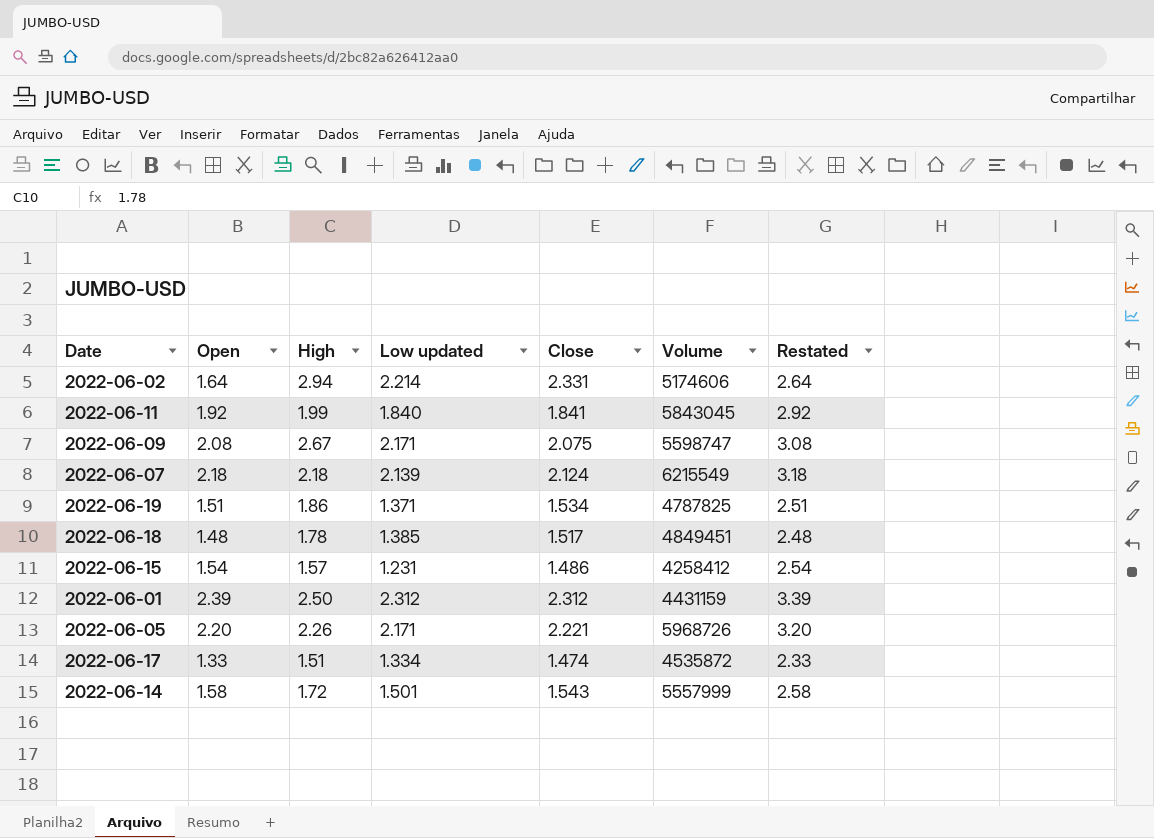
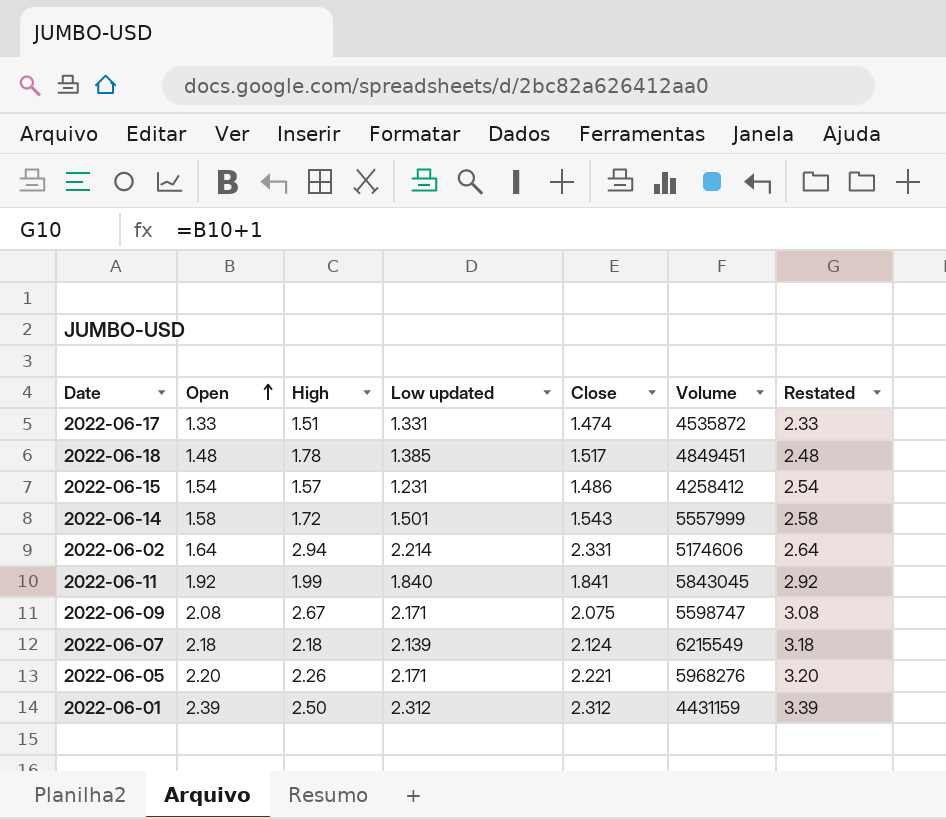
row order: none -> Open ascending
row 2022-06-19: 1.51 | 1.86 | 1.371 | 1.534 | 4787825 | 2.51 -> none
2022-06-17 | Low updated: 1.334 -> 1.331
2022-06-05 | Volume: 5968726 -> 5968276

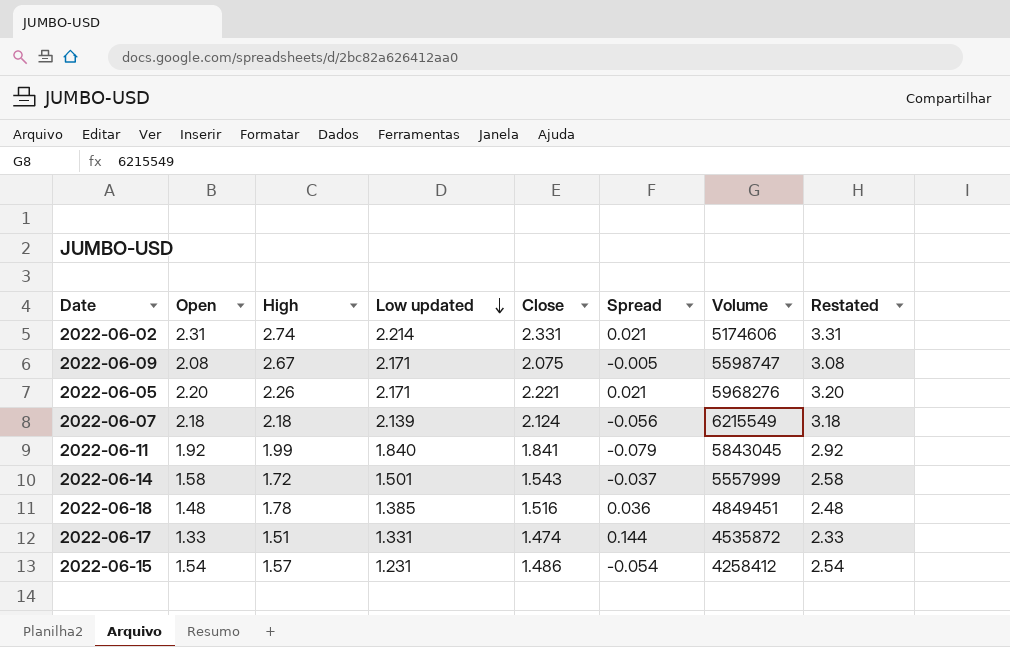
row order: Open ascending -> Low updated descending
column Spread | formula: none -> [Close] - [Open]
row 2022-06-01: 2.39 | 2.50 | 2.312 | 2.312 | 4431159 | 3.39 -> none
2022-06-02 | Open: 1.64 -> 2.31
2022-06-02 | High: 2.94 -> 2.74
2022-06-02 | Restated: 2.64 -> 3.31
2022-06-18 | Close: 1.517 -> 1.516

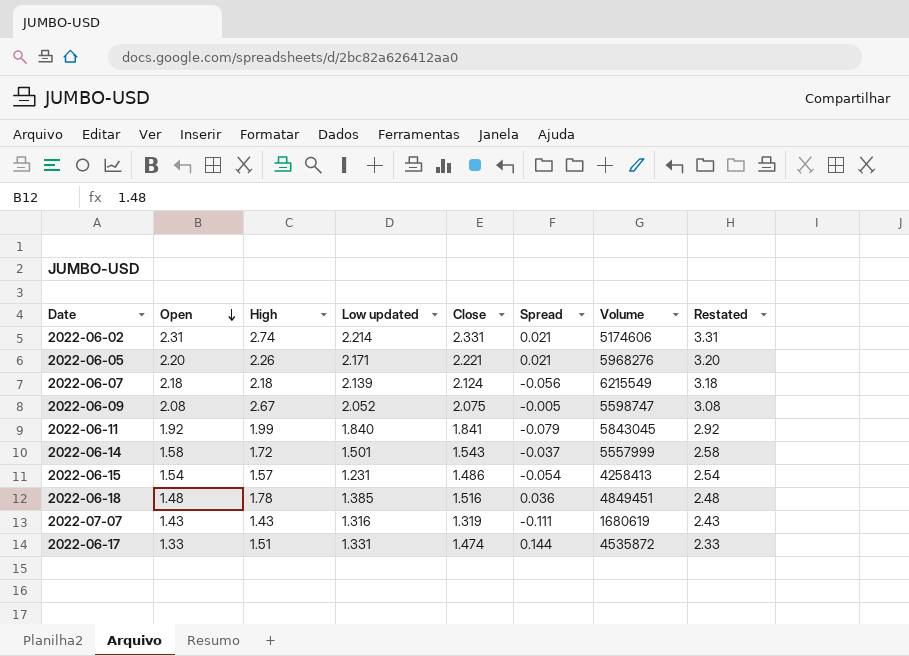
row order: Low updated descending -> Open descending
2022-06-09 | Low updated: 2.171 -> 2.052
2022-06-15 | Volume: 4258412 -> 4258413
row 2022-07-07: none -> 1.43 | 1.43 | 1.316 | 1.319 | -0.111 | 1680619 | 2.43

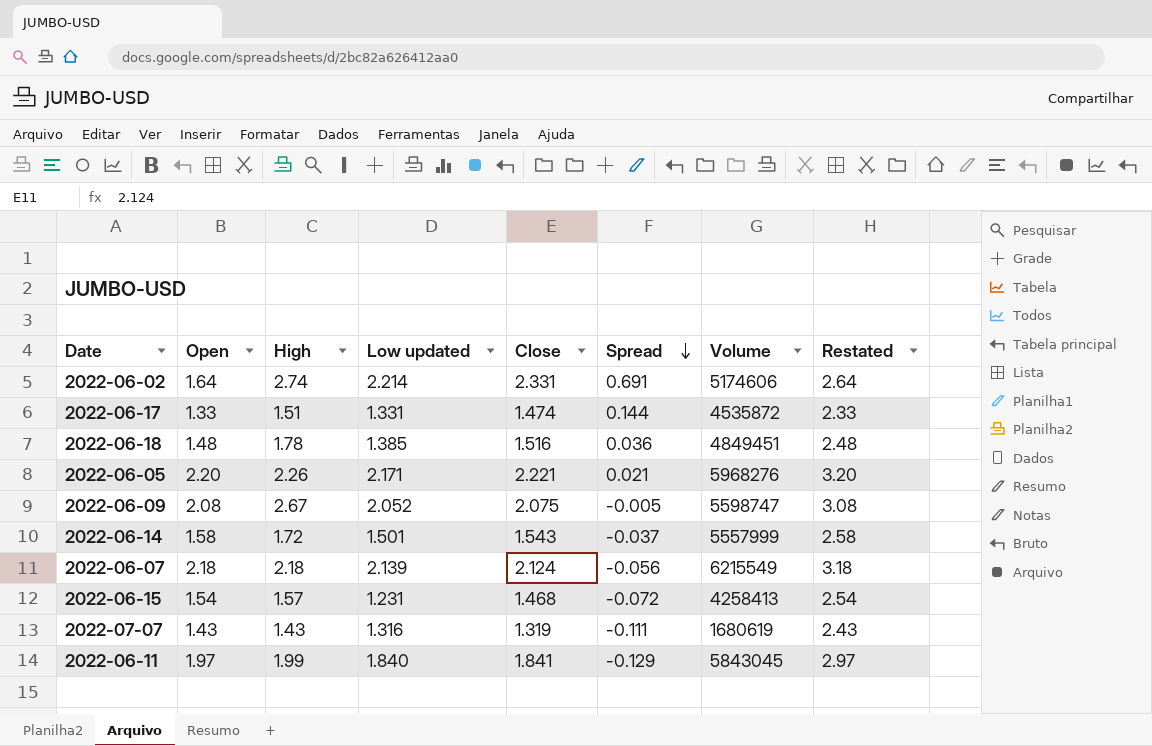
row order: Open descending -> Spread descending
2022-06-02 | Open: 2.31 -> 1.64
2022-06-02 | Spread: 0.021 -> 0.691
2022-06-02 | Restated: 3.31 -> 2.64
2022-06-15 | Close: 1.486 -> 1.468
2022-06-15 | Spread: -0.054 -> -0.072
2022-06-11 | Open: 1.92 -> 1.97
2022-06-11 | Spread: -0.079 -> -0.129
2022-06-11 | Restated: 2.92 -> 2.97

